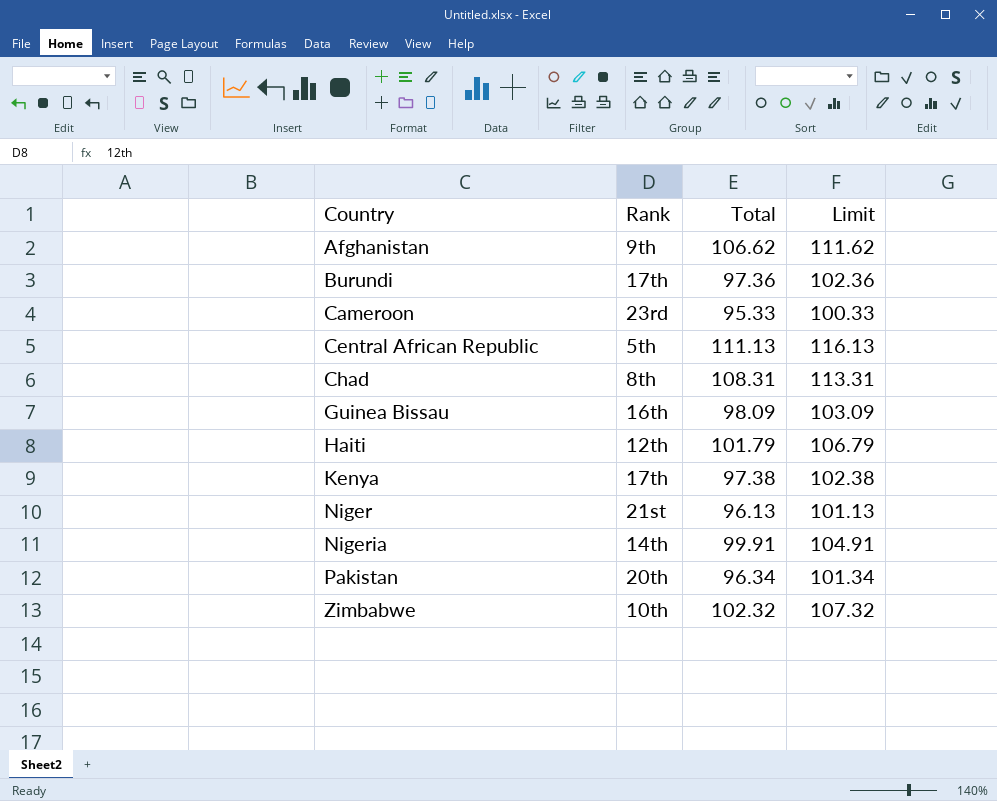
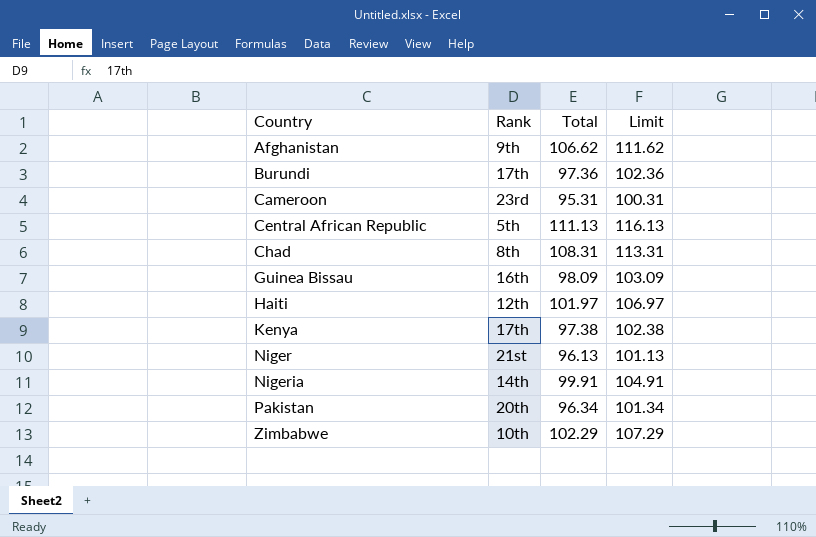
Cameroon | Total: 95.33 -> 95.31
Cameroon | Limit: 100.33 -> 100.31
Haiti | Total: 101.79 -> 101.97
Haiti | Limit: 106.79 -> 106.97
Zimbabwe | Total: 102.32 -> 102.29
Zimbabwe | Limit: 107.32 -> 107.29

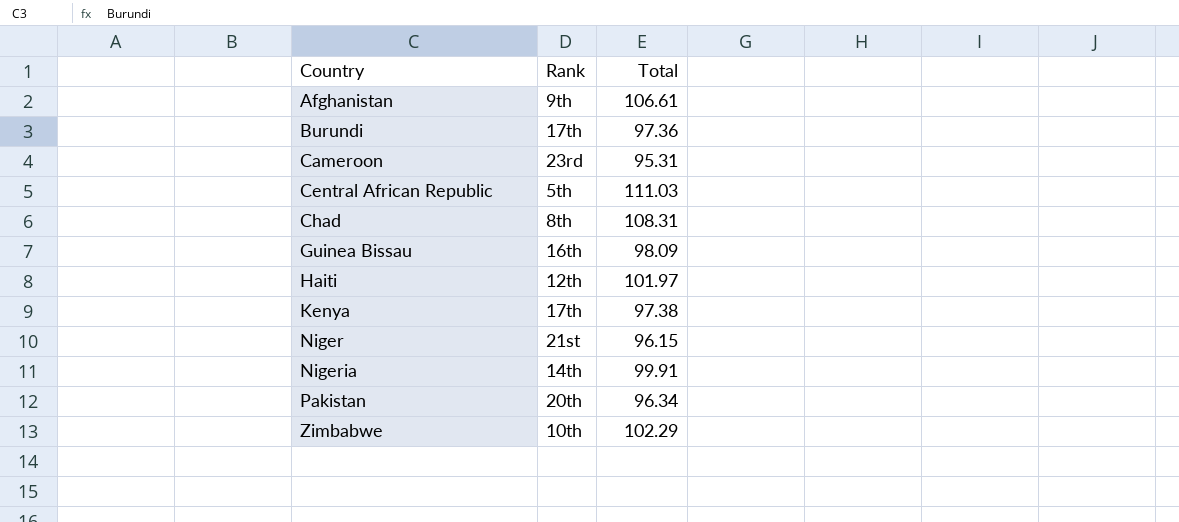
column Limit | formula: [Total] + 5 -> none
Afghanistan | Total: 106.62 -> 106.61
Central African Republic | Total: 111.13 -> 111.03
Niger | Total: 96.13 -> 96.15

